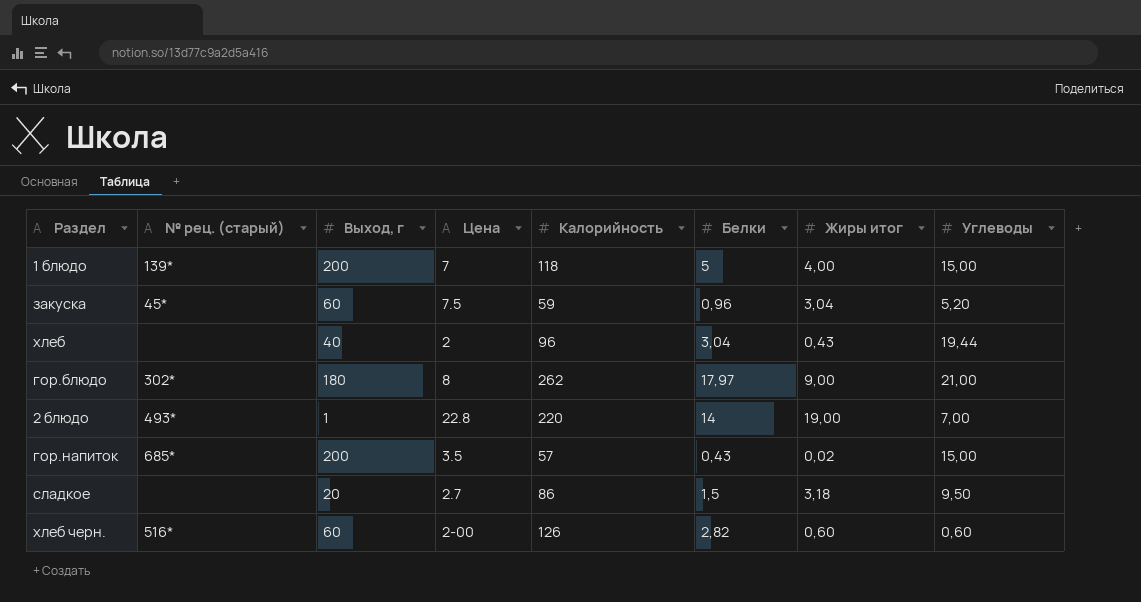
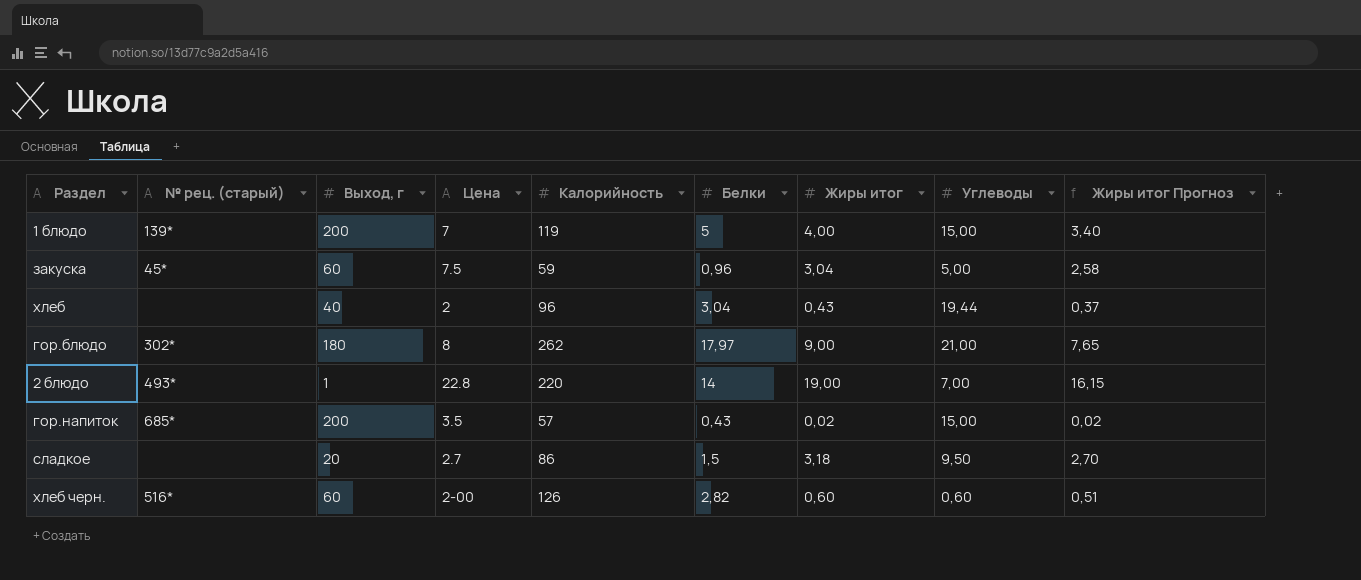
column Жиры итог Прогноз | formula: none -> [Жиры итог] * 0,85
1 блюдо | Калорийность: 118 -> 119
закуска | Углеводы: 5,20 -> 5,00

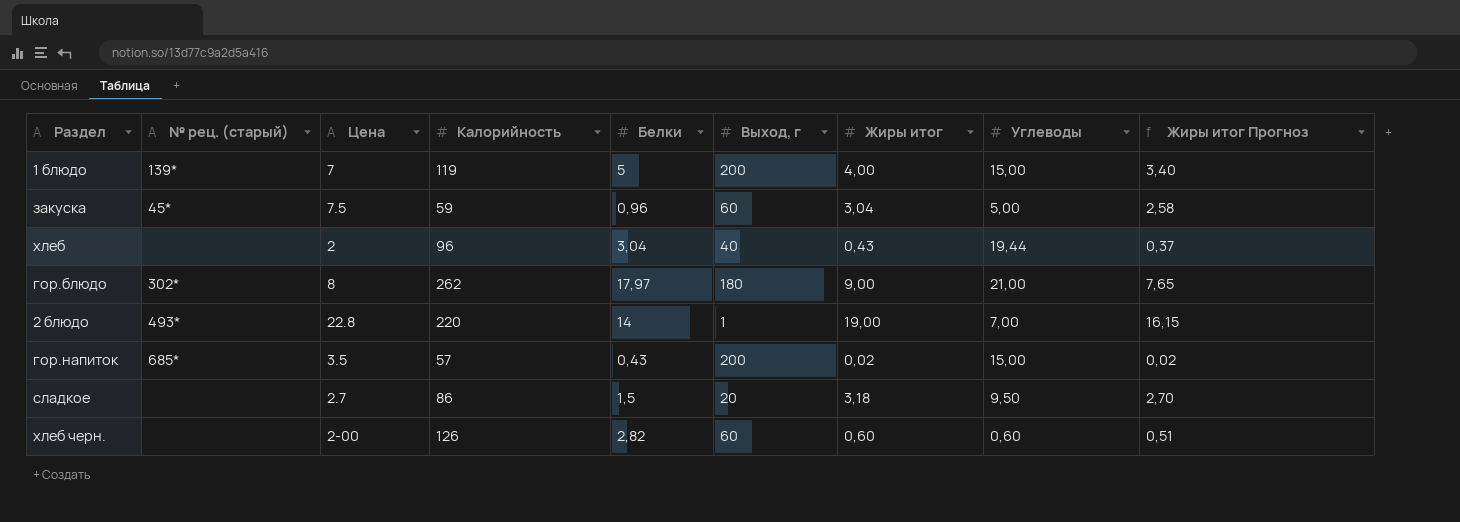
column Выход, г | position: 3 -> 6
хлеб черн. | № рец. (старый): 516* -> none

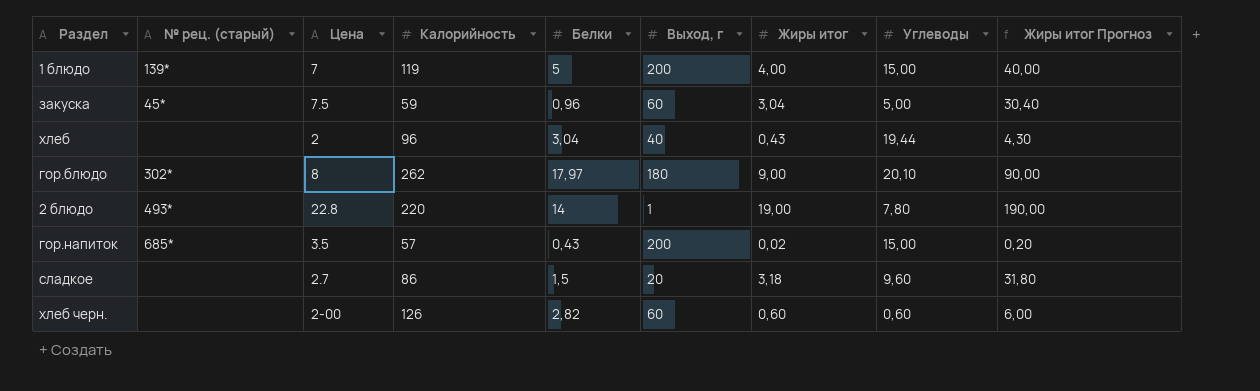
column Жиры итог Прогноз | formula: [Жиры итог] * 0,85 -> [Жиры итог] * 10
гор.блюдо | Углеводы: 21,00 -> 20,10
2 блюдо | Углеводы: 7,00 -> 7,80
сладкое | Углеводы: 9,50 -> 9,60

